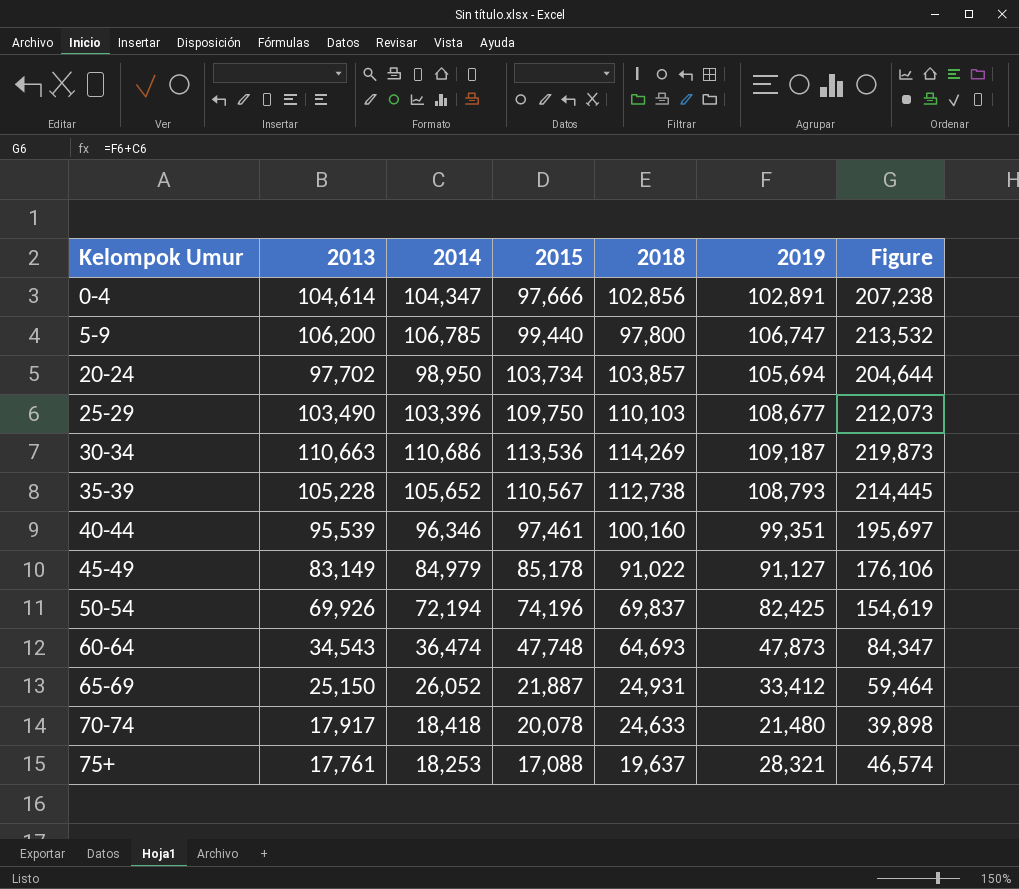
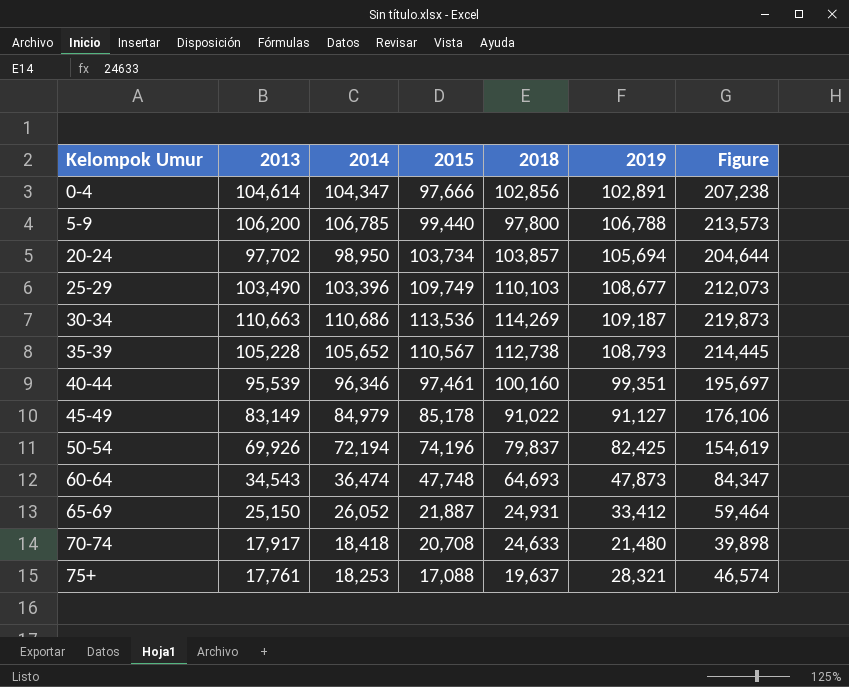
5-9 | 2019: 106,747 -> 106,788
5-9 | Figure: 213,532 -> 213,573
25-29 | 2015: 109,750 -> 109,749
50-54 | 2018: 69,837 -> 79,837
70-74 | 2015: 20,078 -> 20,708

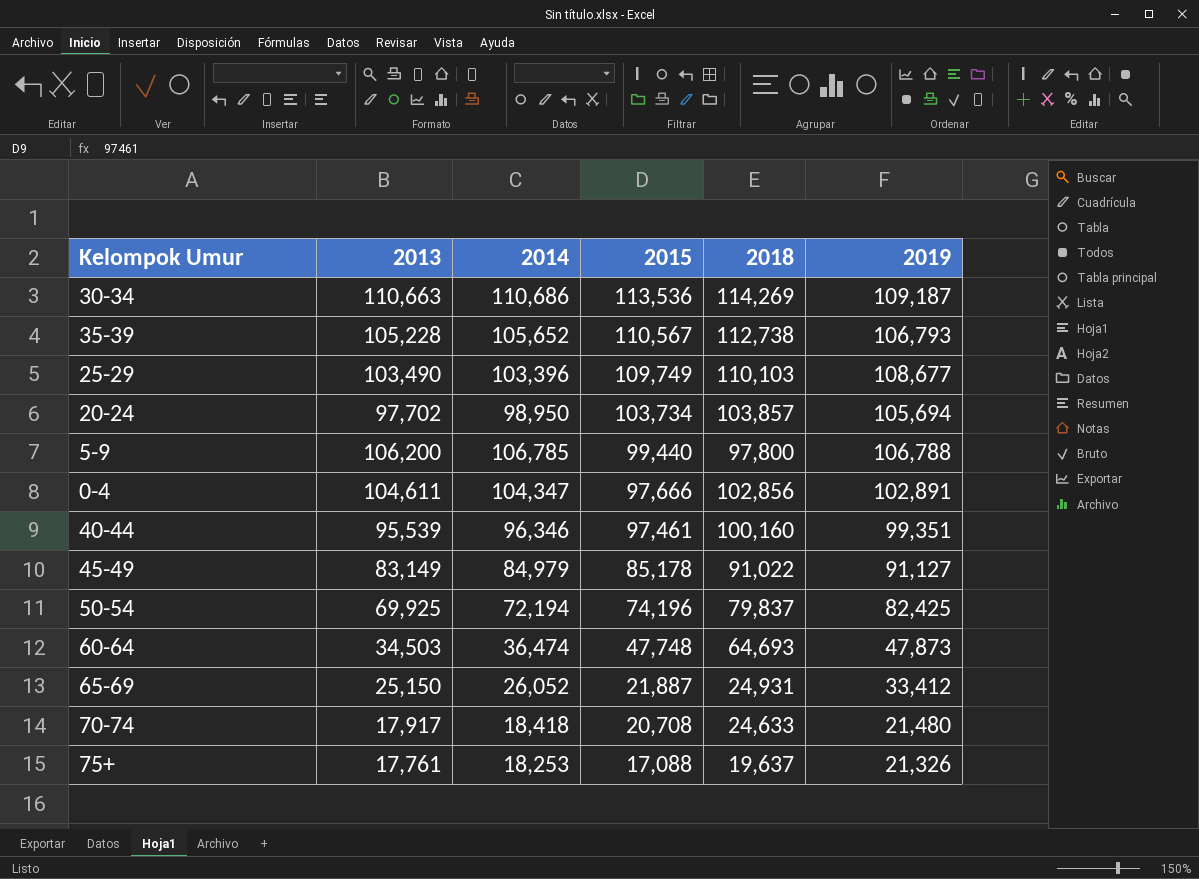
row order: Kelompok Umur ascending -> 2015 descending
column Figure | formula: [2014] + [2019] -> none
35-39 | 2019: 108,793 -> 106,793
0-4 | 2013: 104,614 -> 104,611
50-54 | 2013: 69,926 -> 69,925
60-64 | 2013: 34,543 -> 34,503
75+ | 2019: 28,321 -> 21,326

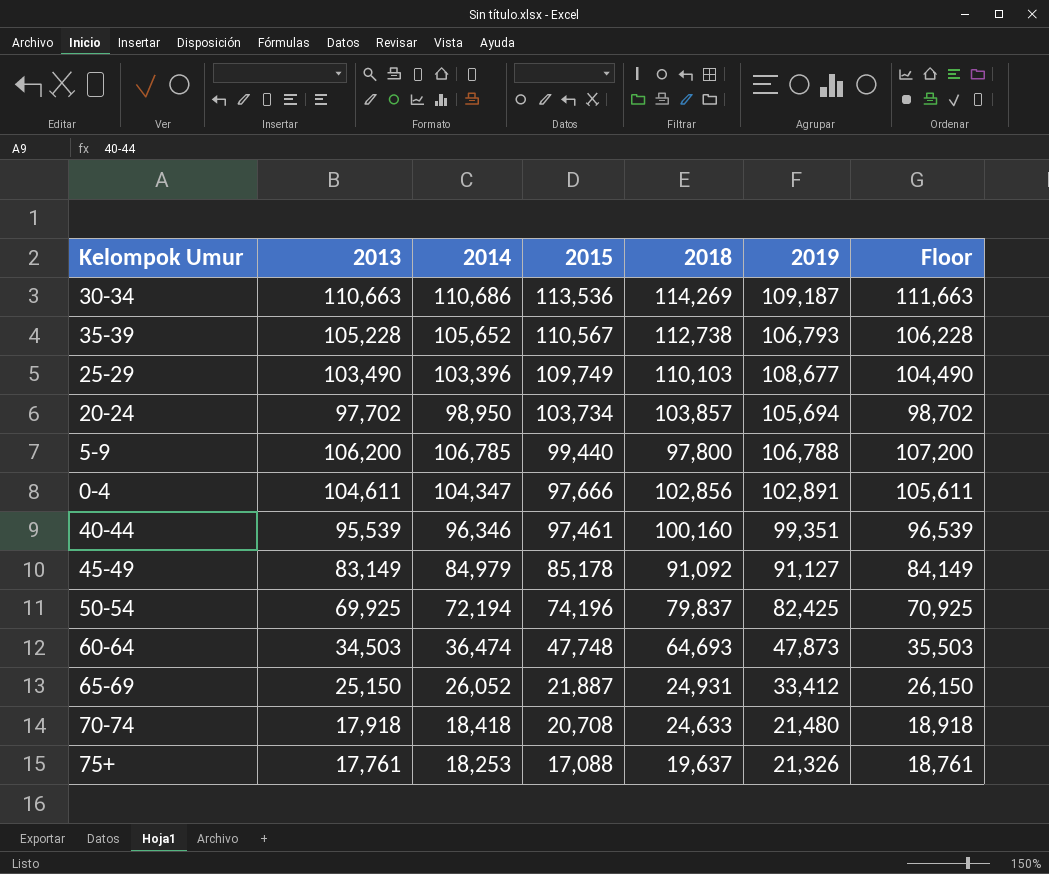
column Floor | formula: none -> [2013] + 1000
45-49 | 2018: 91,022 -> 91,092
70-74 | 2013: 17,917 -> 17,918

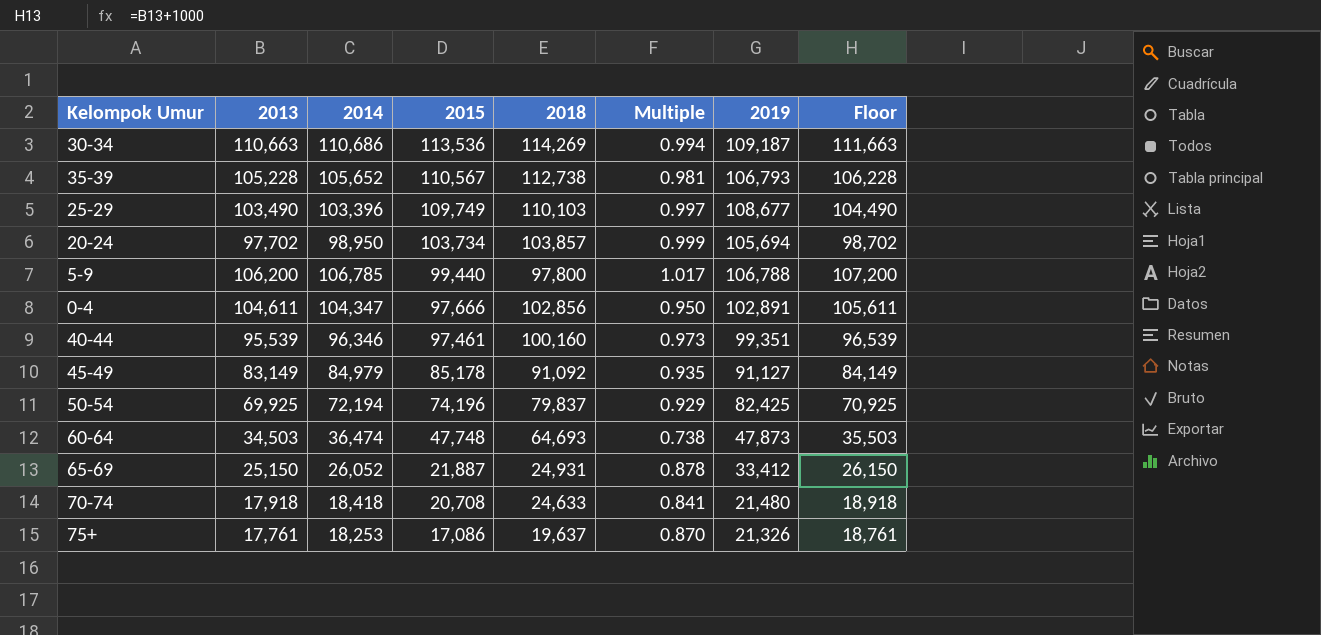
column Multiple | formula: none -> [2015] / [2018]
75+ | 2015: 17,088 -> 17,086

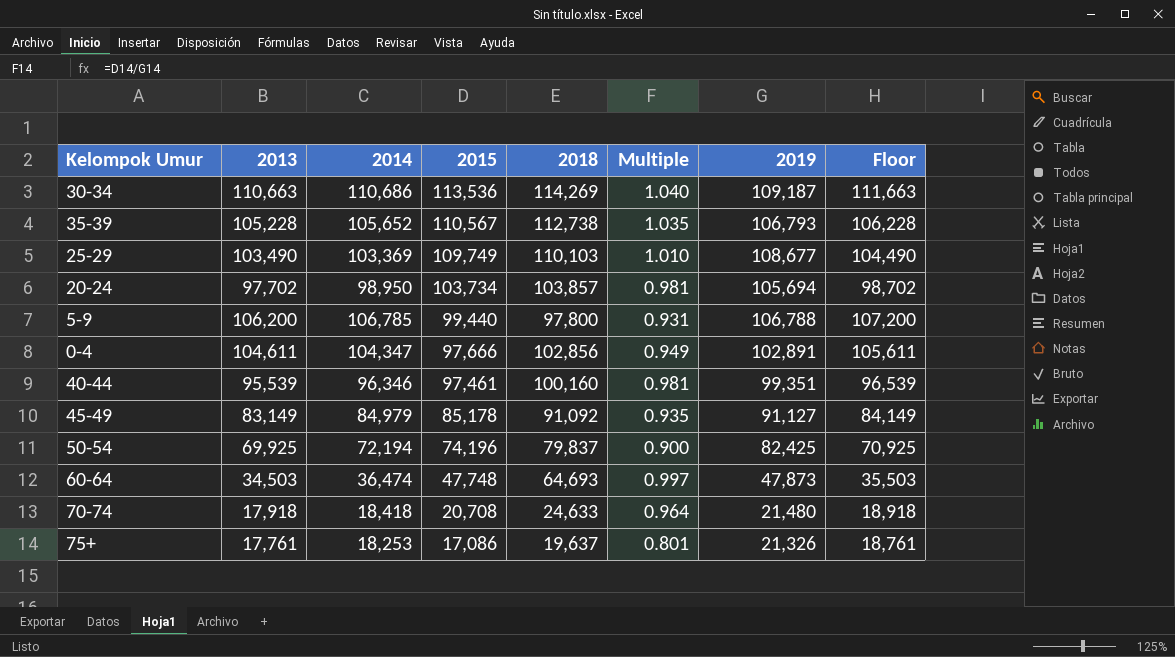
column Multiple | formula: [2015] / [2018] -> [2015] / [2019]
row 65-69: 25,150 | 26,052 | 21,887 | 24,931 | 0.878 | 33,412 | 26,150 -> none
25-29 | 2014: 103,396 -> 103,369

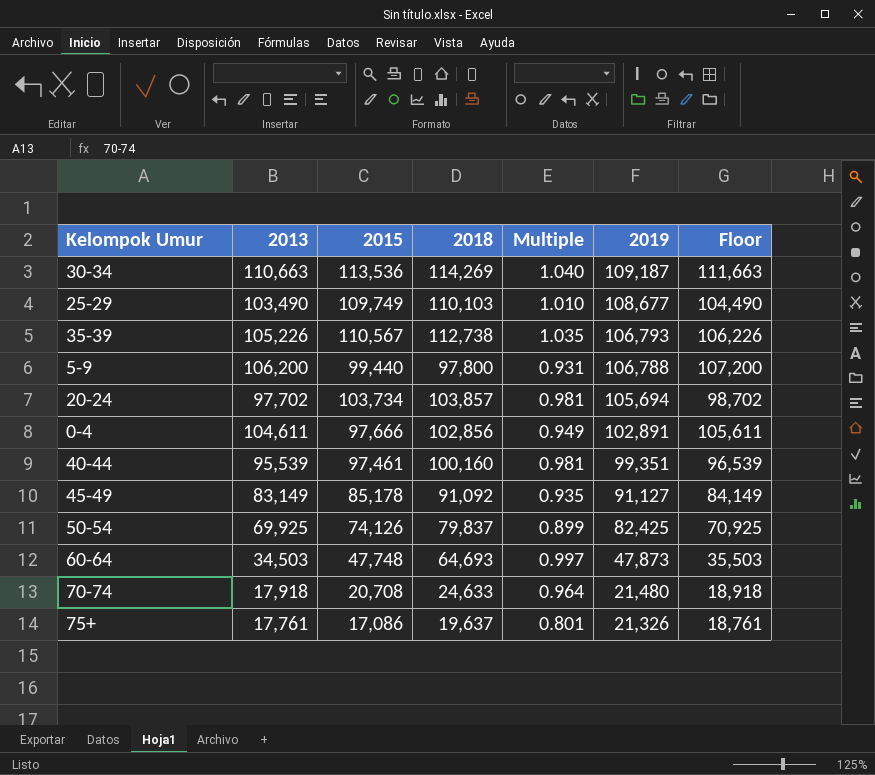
row order: 2015 descending -> 2019 descending
column 2014 | position: 3 -> none
35-39 | 2013: 105,228 -> 105,226
35-39 | Floor: 106,228 -> 106,226
50-54 | 2015: 74,196 -> 74,126
50-54 | Multiple: 0.900 -> 0.899

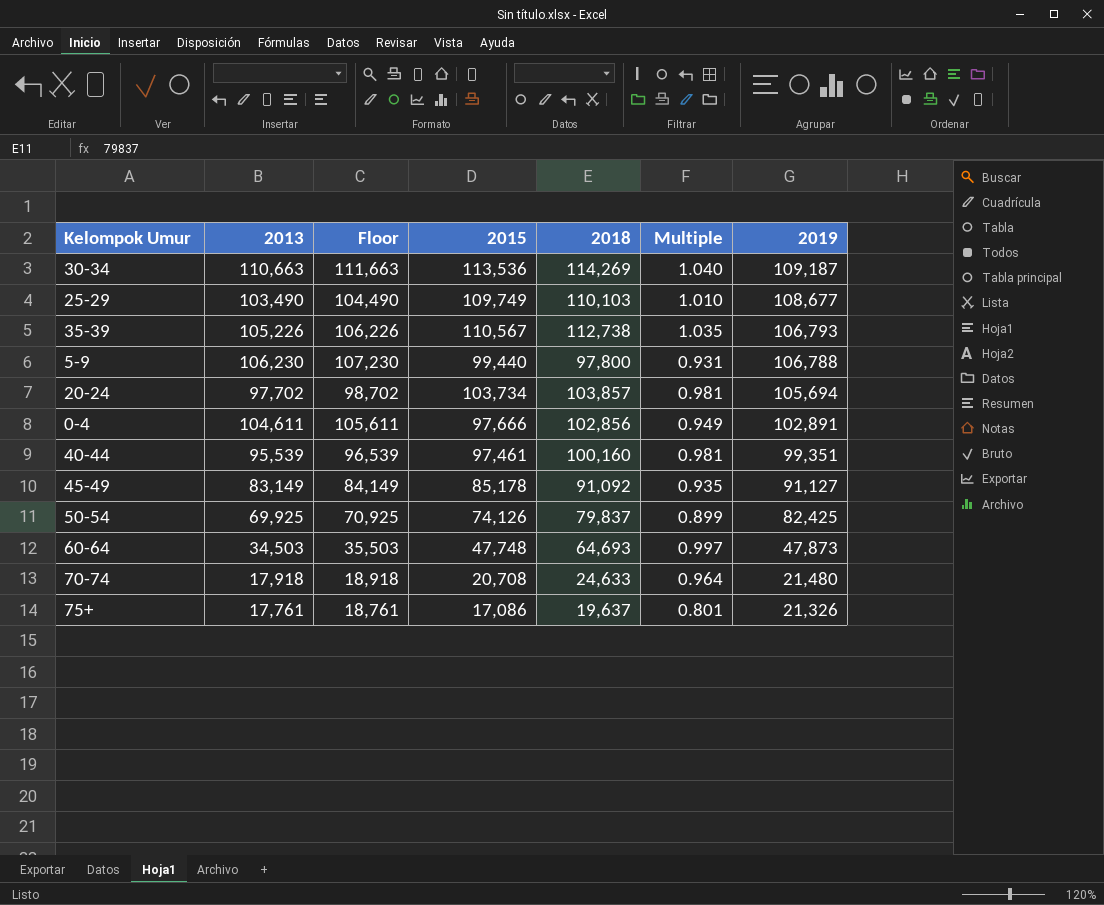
column Floor | position: 7 -> 3
5-9 | 2013: 106,200 -> 106,230
5-9 | Floor: 107,200 -> 107,230

